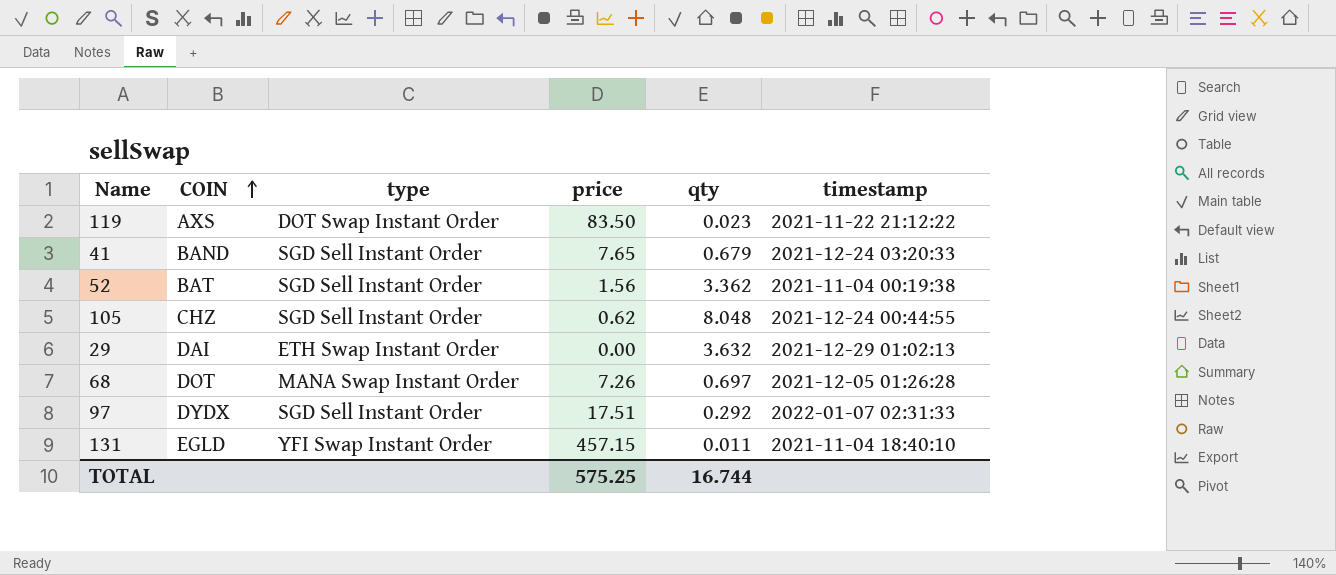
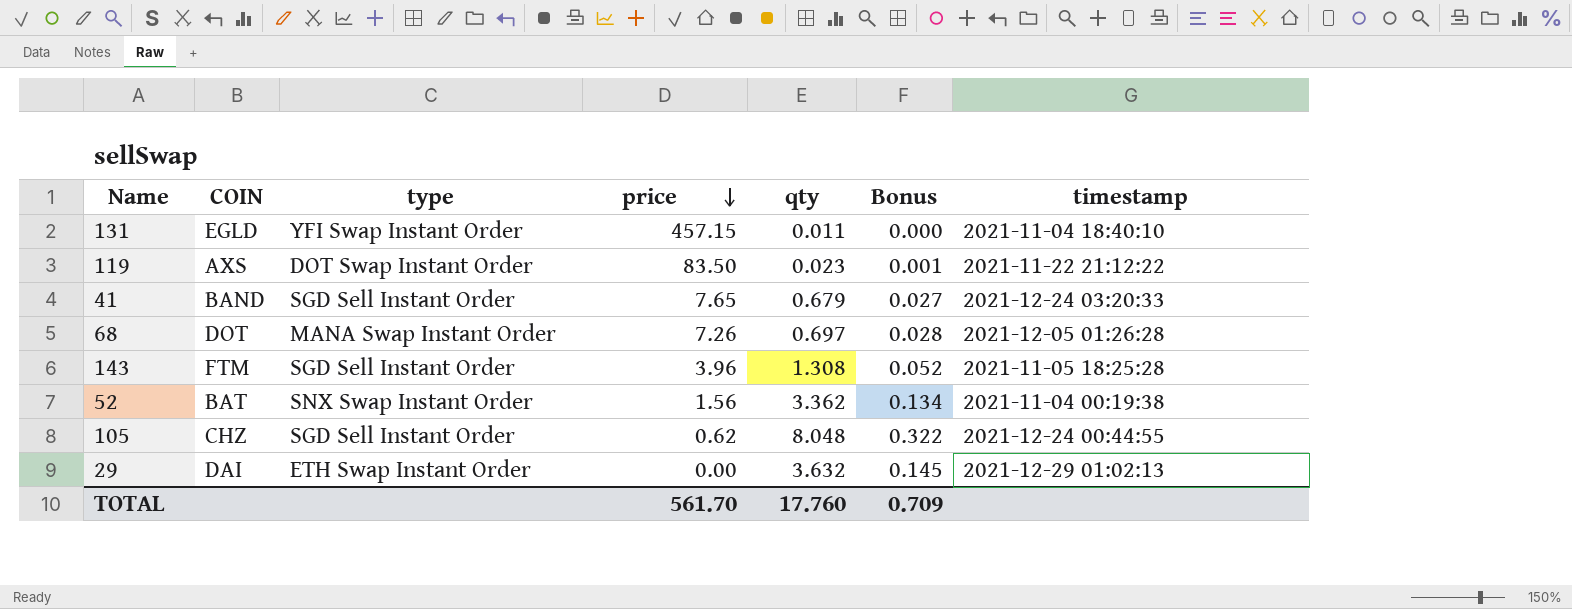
row order: COIN ascending -> price descending
column Bonus | formula: none -> [qty] * 0.04
row 97: DYDX | SGD Sell Instant Order | 17.51 | 0.292 | 2022-01-07 02:31:33 -> none
row 143: none -> FTM | SGD Sell Instant Order | 3.96 | 1.308 | 0.052 | 2021-11-05 18:25:28
52 | type: SGD Sell Instant Order -> SNX Swap Instant Order
TOTAL | price: 575.25 -> 561.70
TOTAL | qty: 16.744 -> 17.760

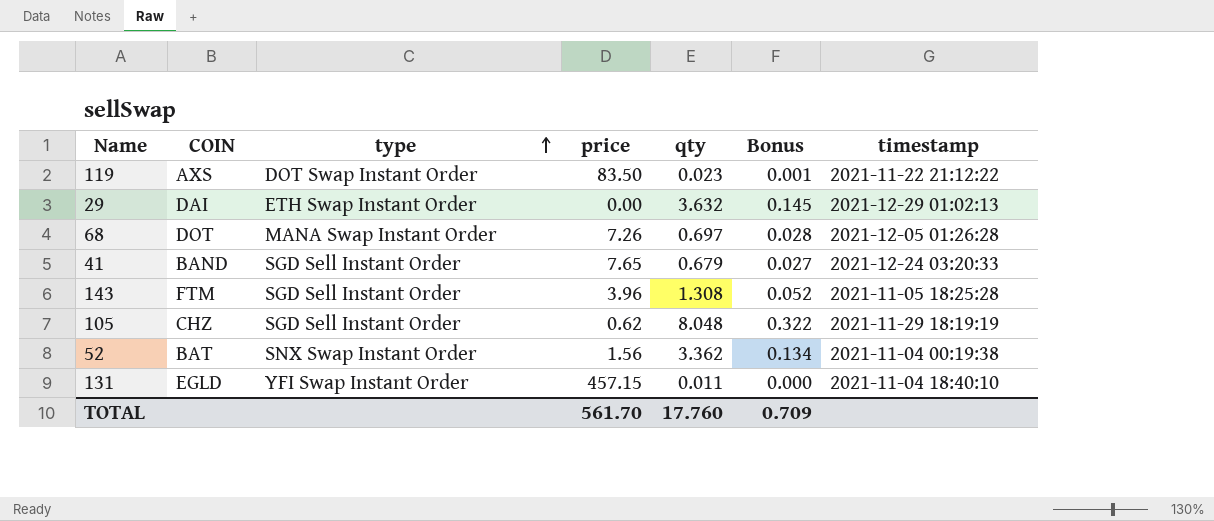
row order: price descending -> type ascending
105 | timestamp: 2021-12-24 00:44:55 -> 2021-11-29 18:19:19

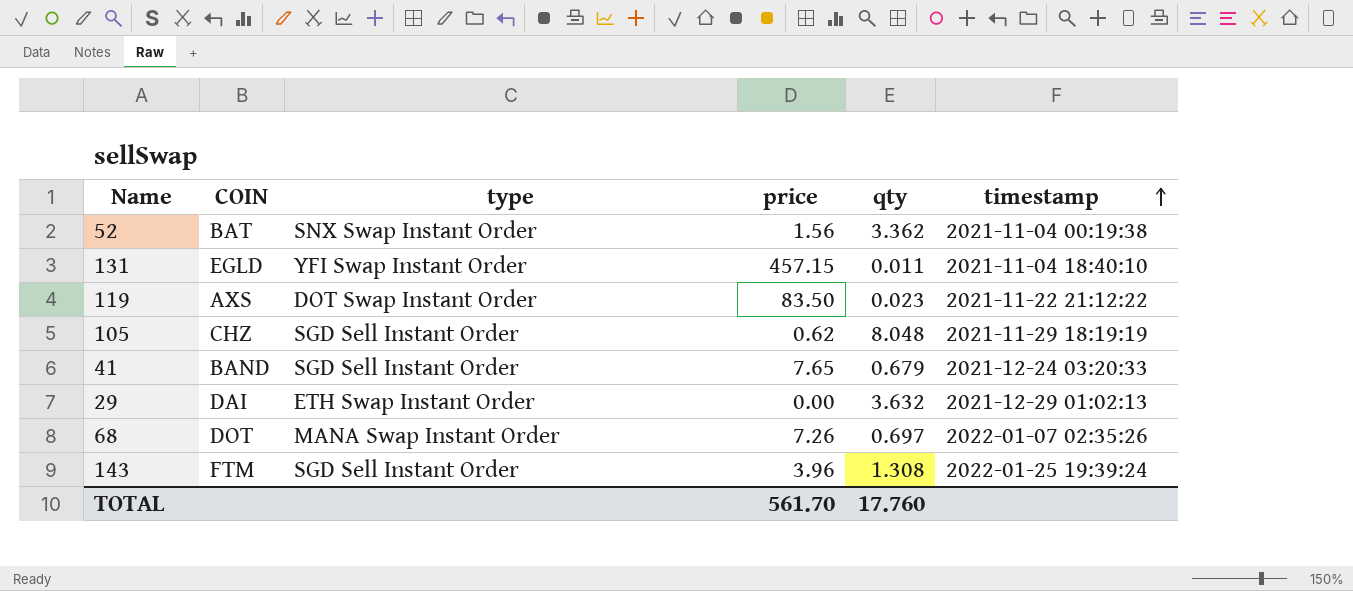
row order: type ascending -> timestamp ascending
column Bonus | formula: [qty] * 0.04 -> none
68 | timestamp: 2021-12-05 01:26:28 -> 2022-01-07 02:35:26
143 | timestamp: 2021-11-05 18:25:28 -> 2022-01-25 19:39:24

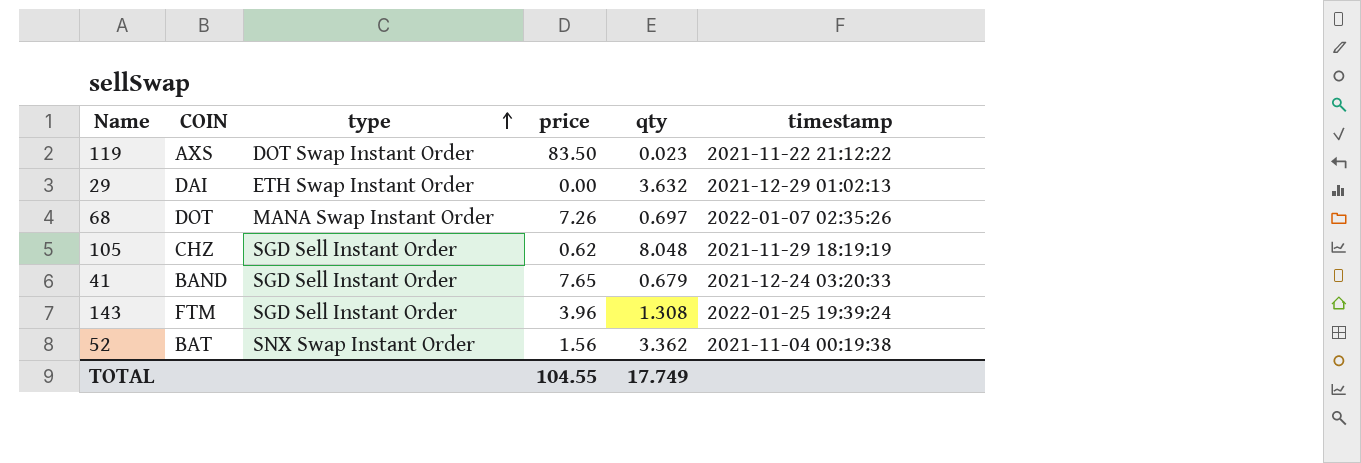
row order: timestamp ascending -> type ascending
row 131: EGLD | YFI Swap Instant Order | 457.15 | 0.011 | 2021-11-04 18:40:10 -> none
TOTAL | price: 561.70 -> 104.55
TOTAL | qty: 17.760 -> 17.749

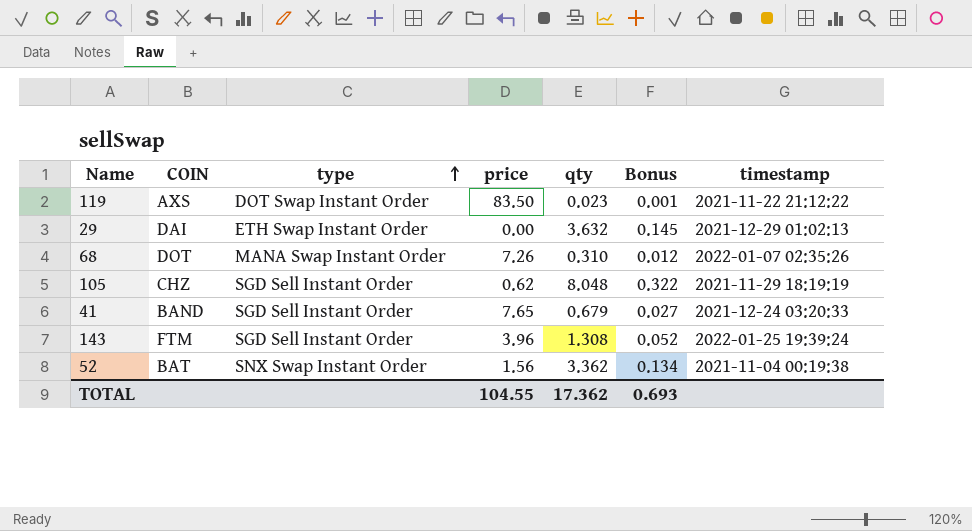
column Bonus | formula: none -> [qty] * 0.04
68 | qty: 0.697 -> 0.310
TOTAL | qty: 17.749 -> 17.362

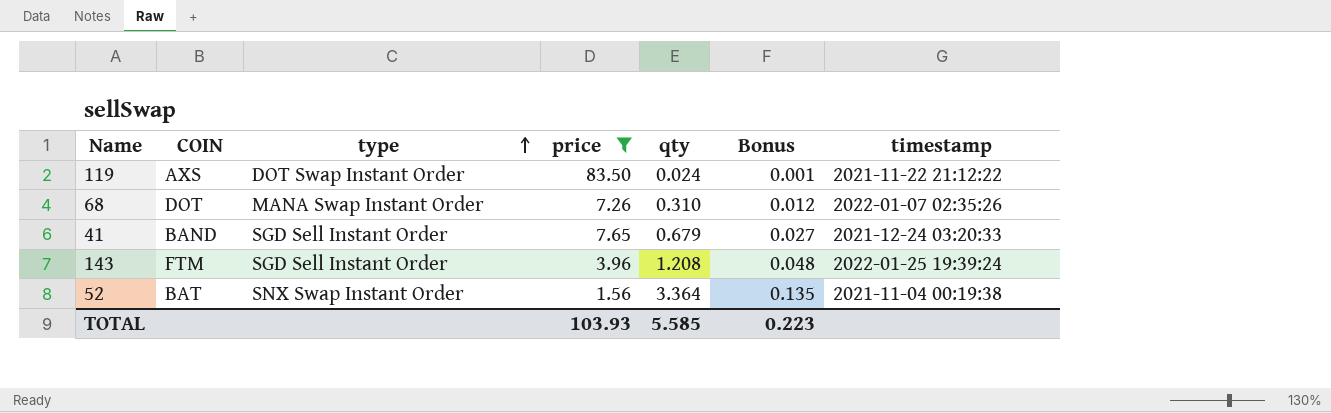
filter: none -> price >= 1.56
119 | qty: 0.023 -> 0.024
143 | qty: 1.308 -> 1.208
143 | Bonus: 0.052 -> 0.048
52 | qty: 3.362 -> 3.364
52 | Bonus: 0.134 -> 0.135
TOTAL | price: 104.55 -> 103.93
TOTAL | qty: 17.362 -> 5.585
TOTAL | Bonus: 0.693 -> 0.223

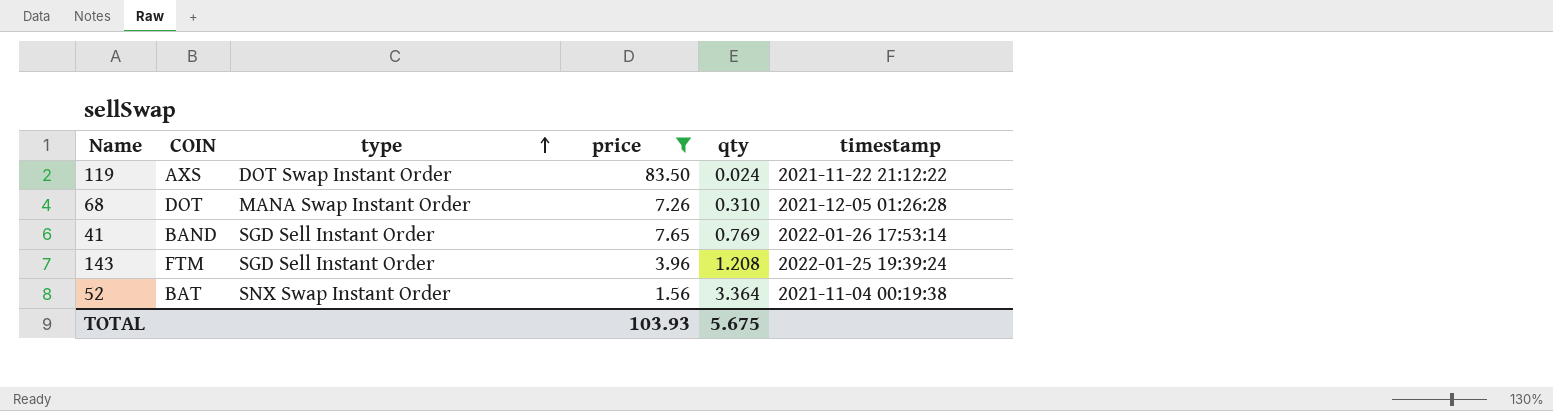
column Bonus | formula: [qty] * 0.04 -> none
68 | timestamp: 2022-01-07 02:35:26 -> 2021-12-05 01:26:28
41 | qty: 0.679 -> 0.769
41 | timestamp: 2021-12-24 03:20:33 -> 2022-01-26 17:53:14
TOTAL | qty: 5.585 -> 5.675

